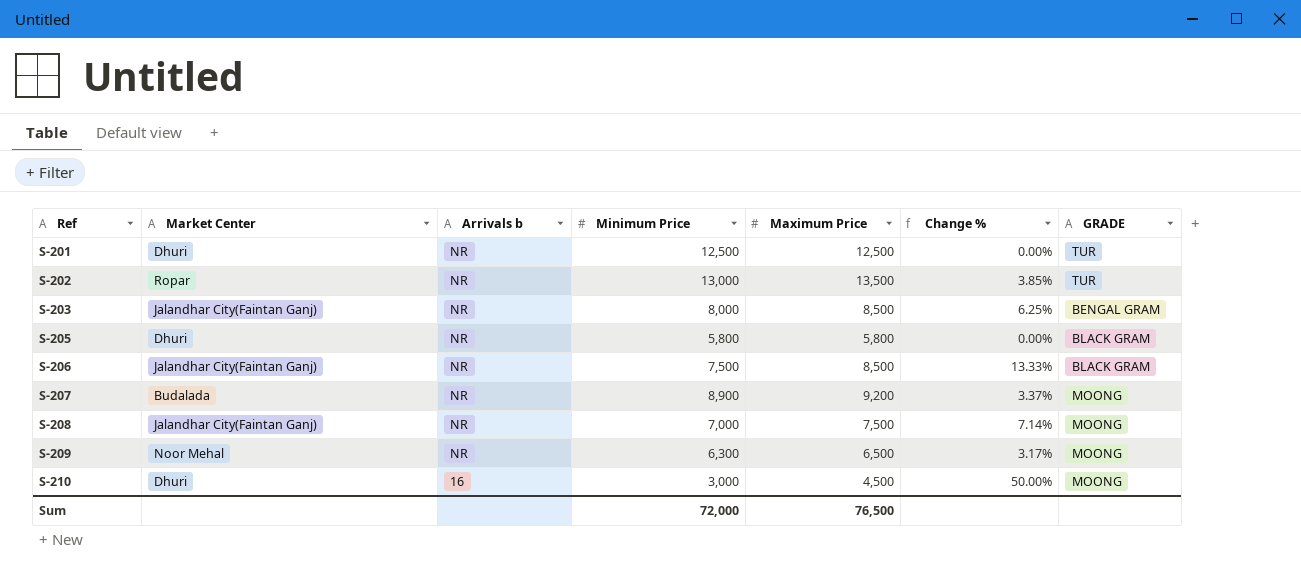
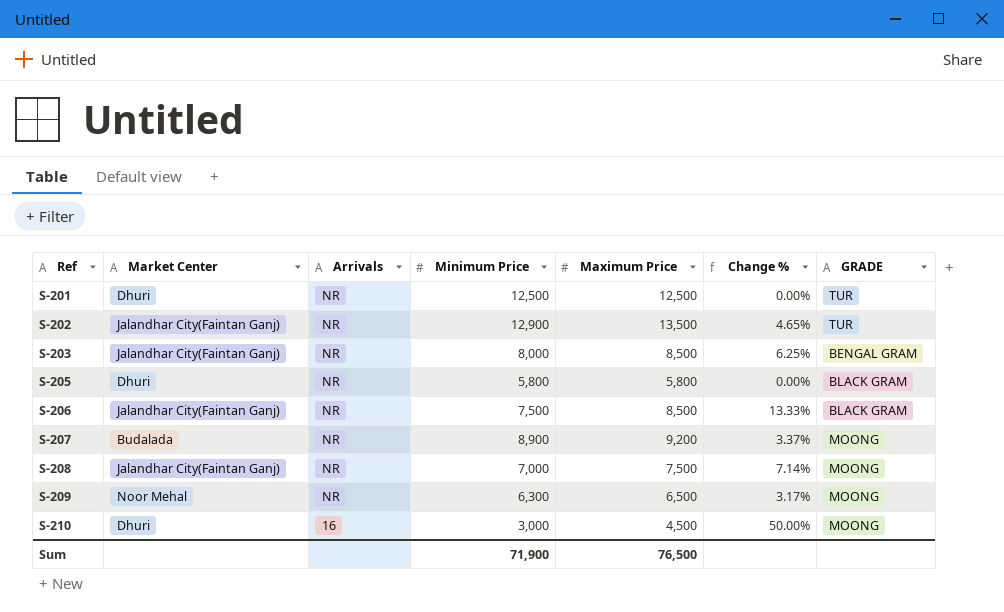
column name: Arrivals b -> Arrivals
S-202 | Market Center: Ropar -> Jalandhar City(Faintan Ganj)
S-202 | Minimum Price: 13,000 -> 12,900
S-202 | Change %: 3.85% -> 4.65%
Sum | Minimum Price: 72,000 -> 71,900

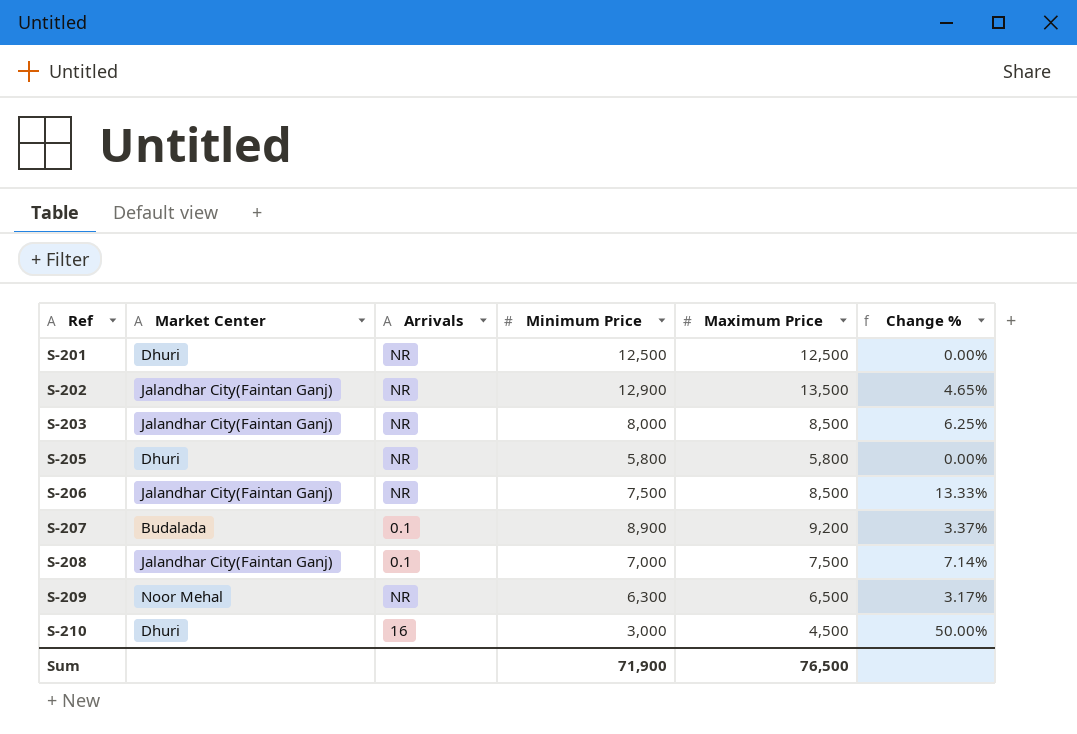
column GRADE | position: 7 -> none
S-207 | Arrivals: NR -> 0.1
S-208 | Arrivals: NR -> 0.1

